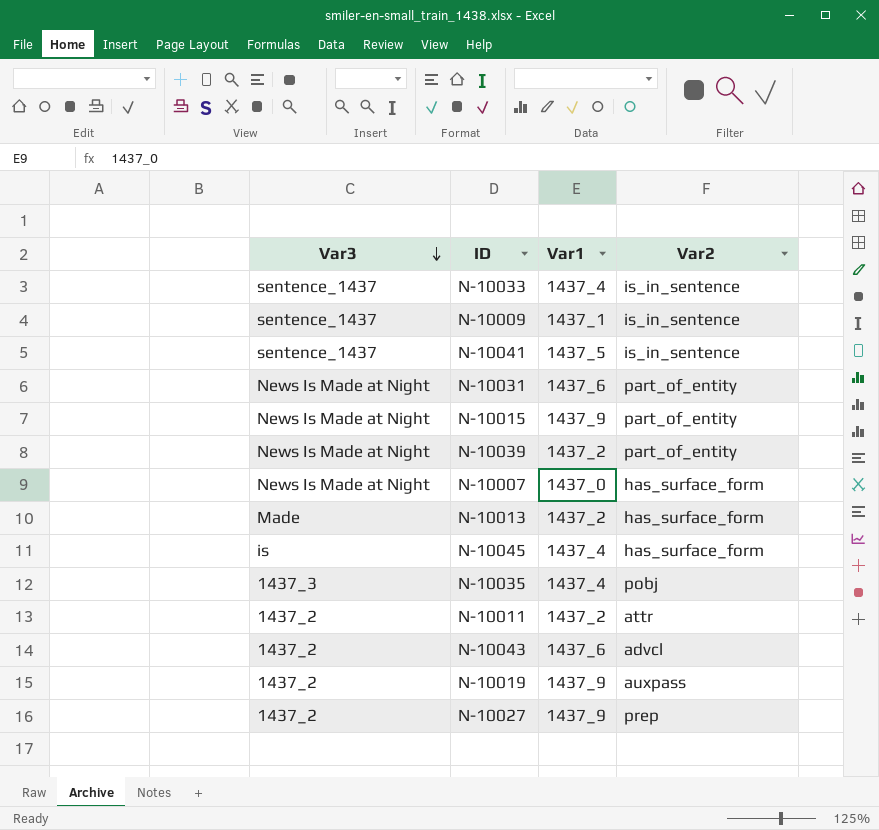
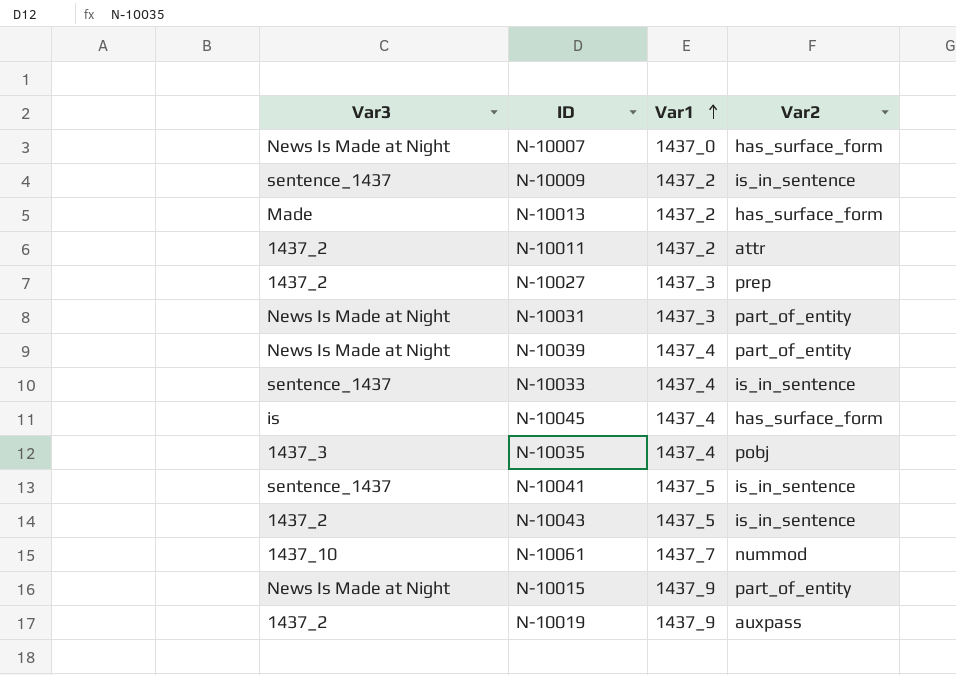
row order: Var3 descending -> Var1 ascending
N-10009 | Var1: 1437_1 -> 1437_2
N-10027 | Var1: 1437_9 -> 1437_3
N-10031 | Var1: 1437_6 -> 1437_3
N-10039 | Var1: 1437_2 -> 1437_4
N-10043 | Var1: 1437_6 -> 1437_5
N-10043 | Var2: advcl -> is_in_sentence
row N-10061: none -> 1437_10 | 1437_7 | nummod

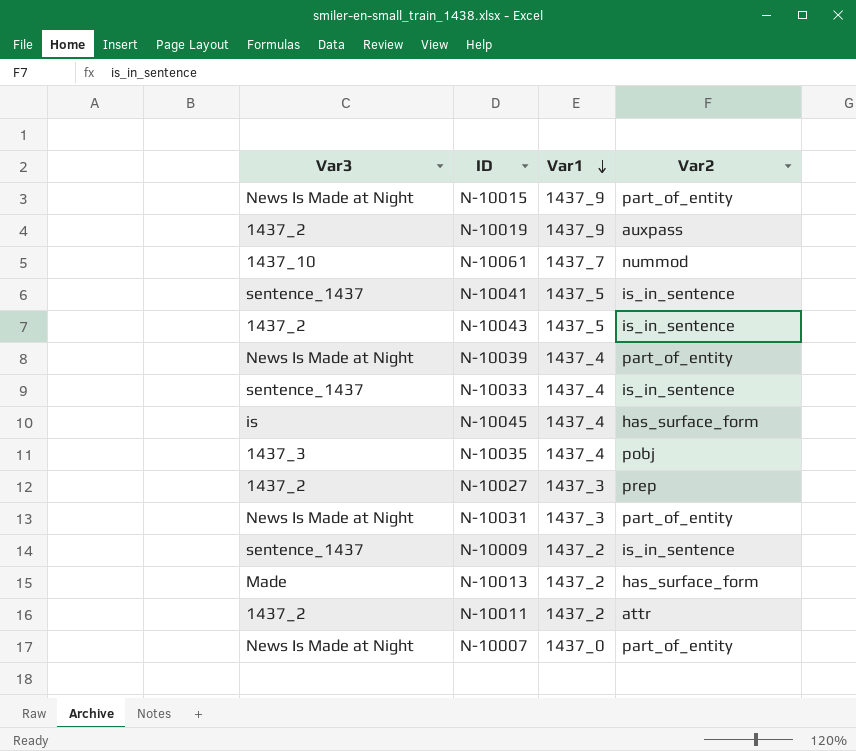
row order: Var1 ascending -> Var1 descending
N-10007 | Var2: has_surface_form -> part_of_entity

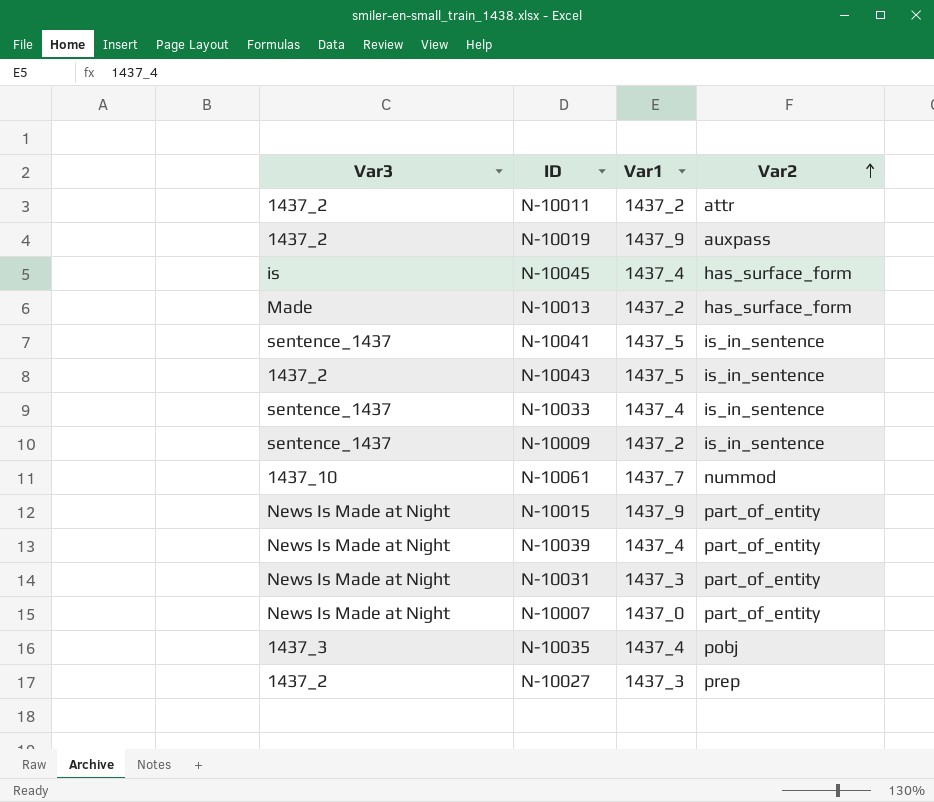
row order: Var1 descending -> Var2 ascending

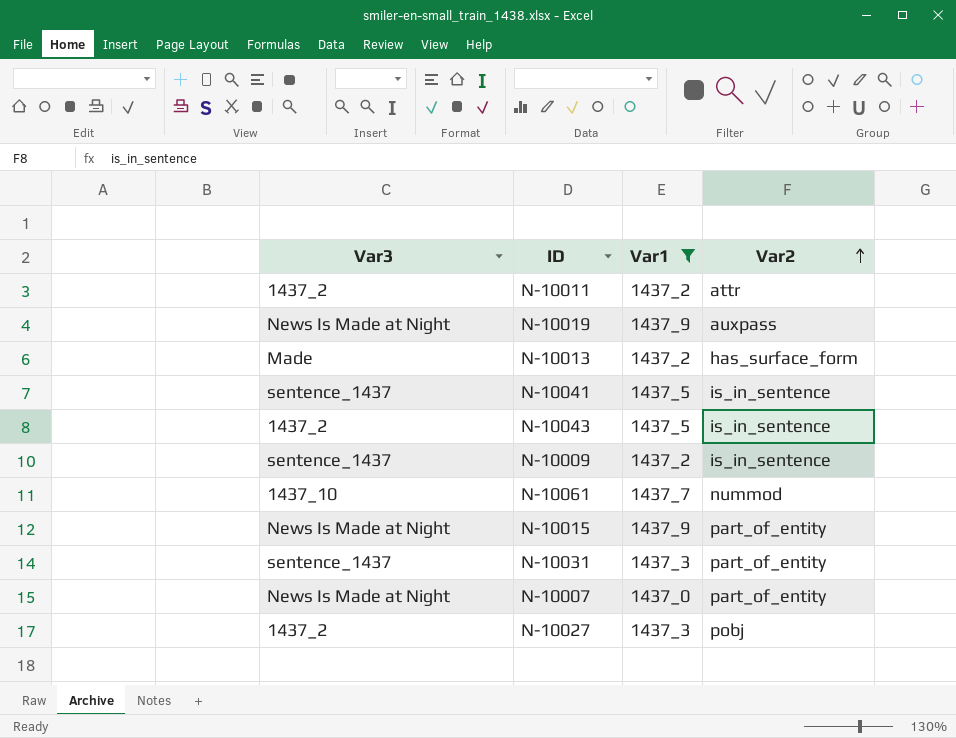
filter: none -> Var1 != 1437_4
N-10019 | Var3: 1437_2 -> News Is Made at Night
N-10031 | Var3: News Is Made at Night -> sentence_1437
N-10027 | Var2: prep -> pobj

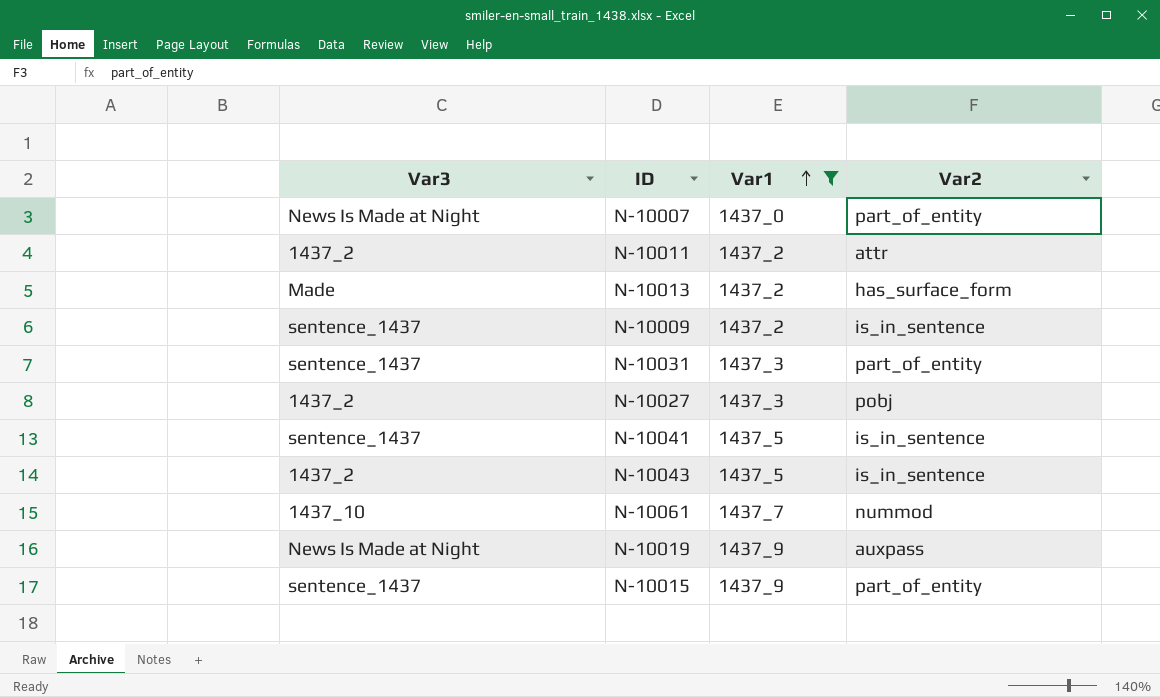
row order: Var2 ascending -> Var1 ascending
N-10015 | Var3: News Is Made at Night -> sentence_1437

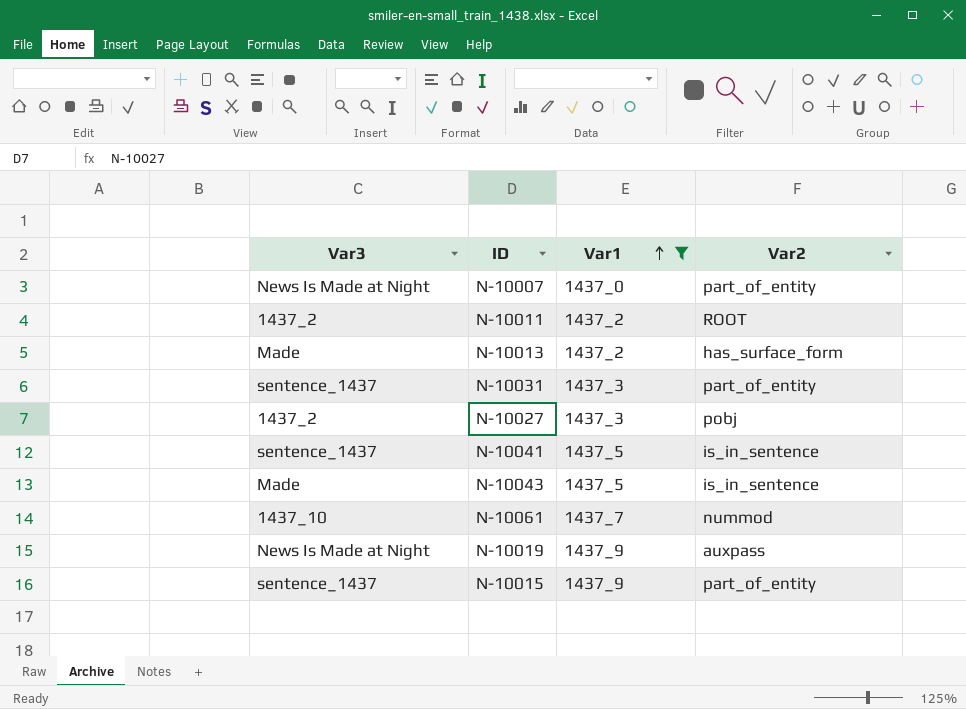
row N-10009: sentence_1437 | 1437_2 | is_in_sentence -> none
N-10011 | Var2: attr -> ROOT
N-10043 | Var3: 1437_2 -> Made

